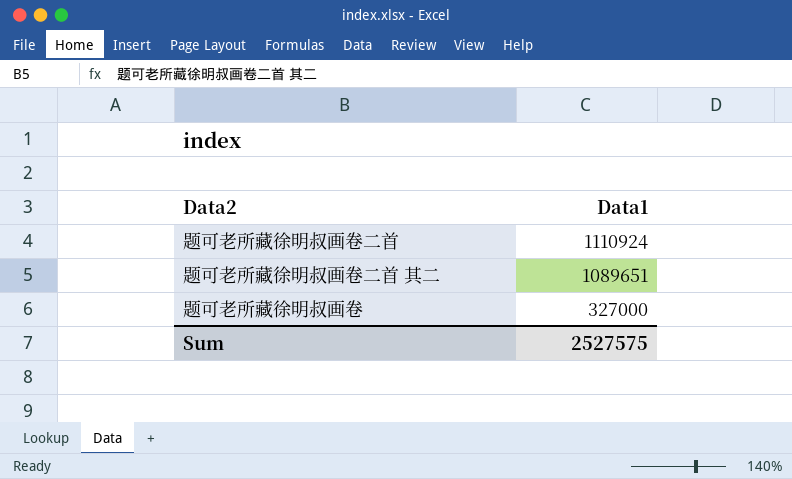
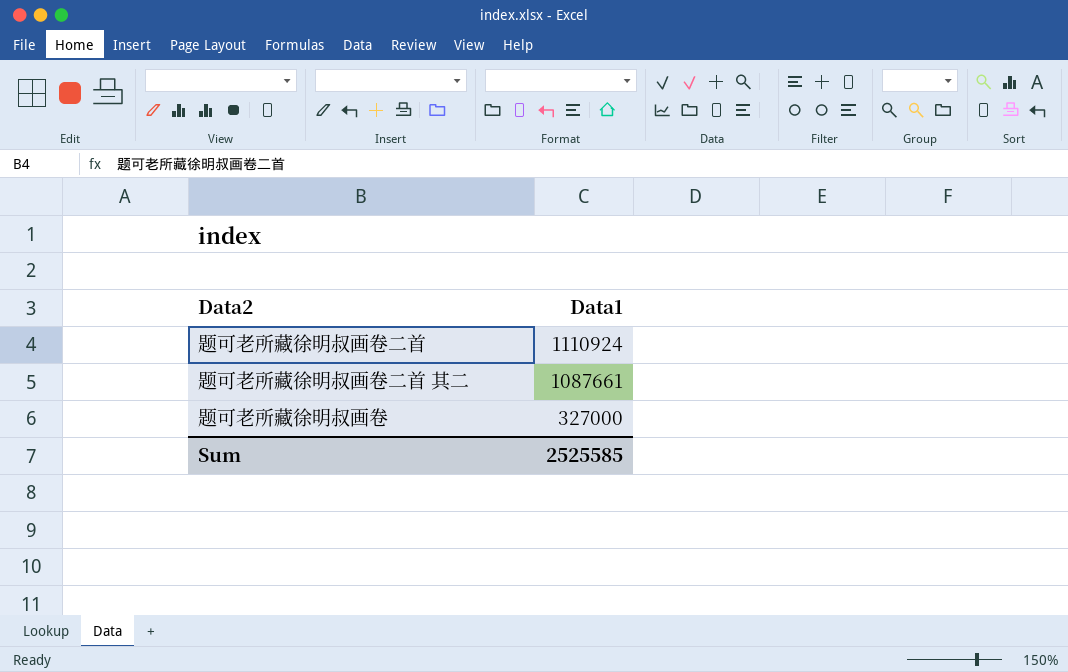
题可老所藏徐明叔画卷二首 其二 | Data1: 1089651 -> 1087661
Sum | Data1: 2527575 -> 2525585

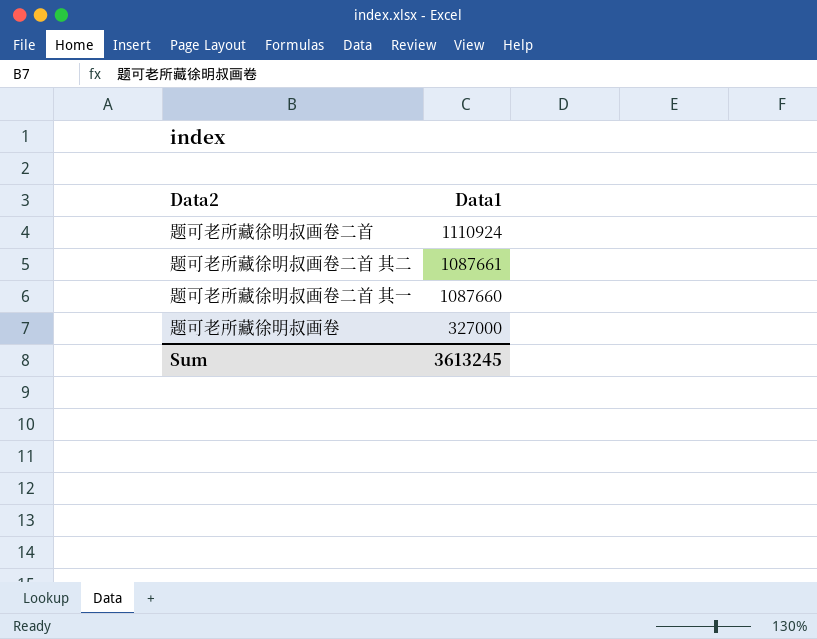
row 题可老所藏徐明叔画卷二首 其一: none -> 1087660
Sum | Data1: 2525585 -> 3613245

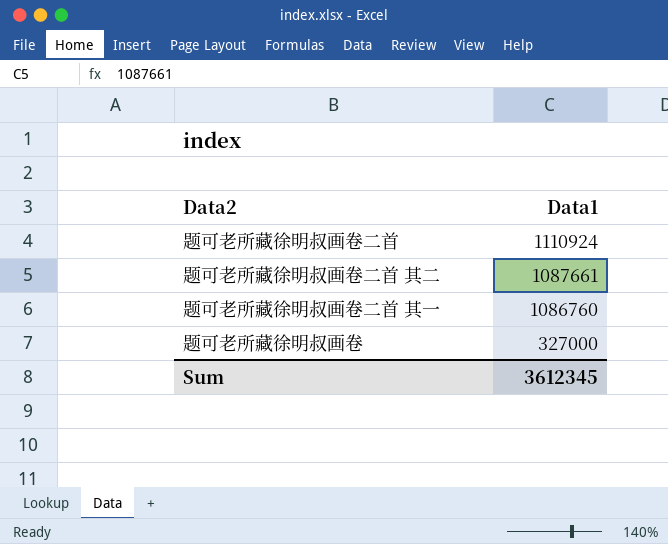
题可老所藏徐明叔画卷二首 其一 | Data1: 1087660 -> 1086760
Sum | Data1: 3613245 -> 3612345

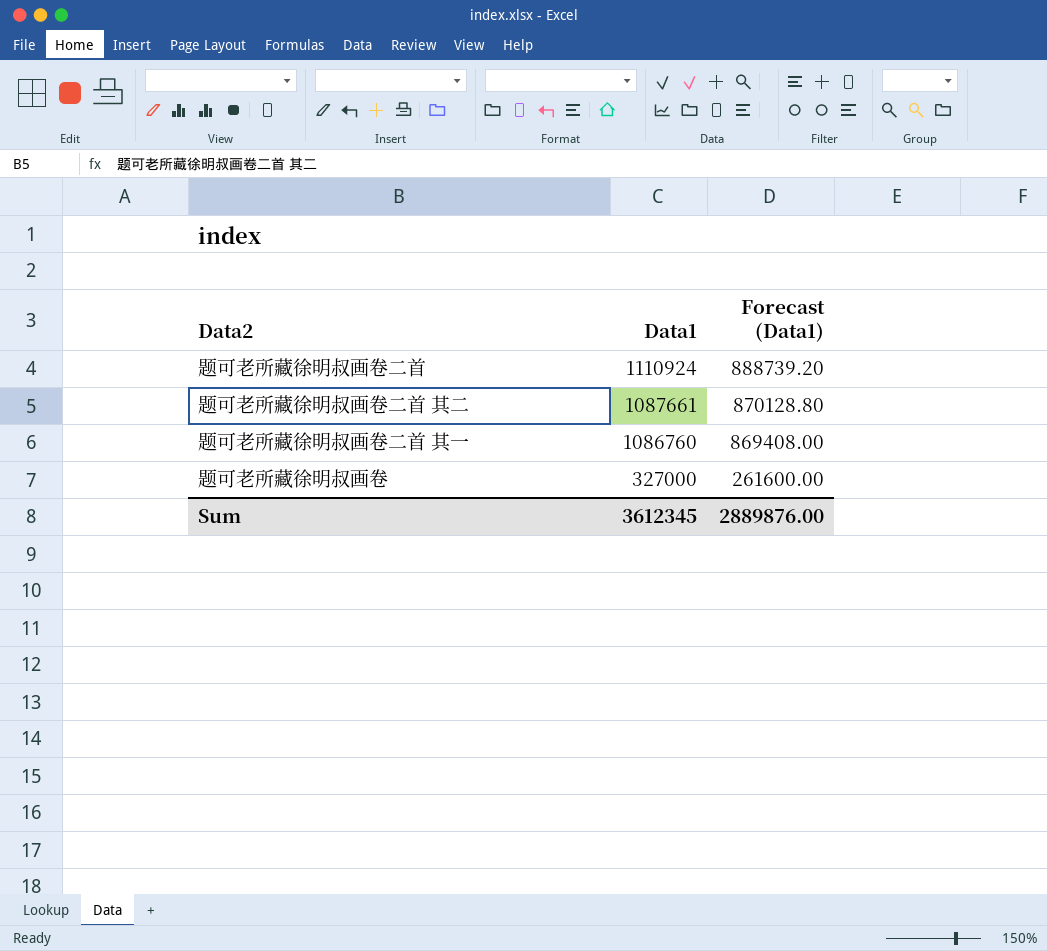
column Forecast (Data1) | formula: none -> [Data1] * 0.8

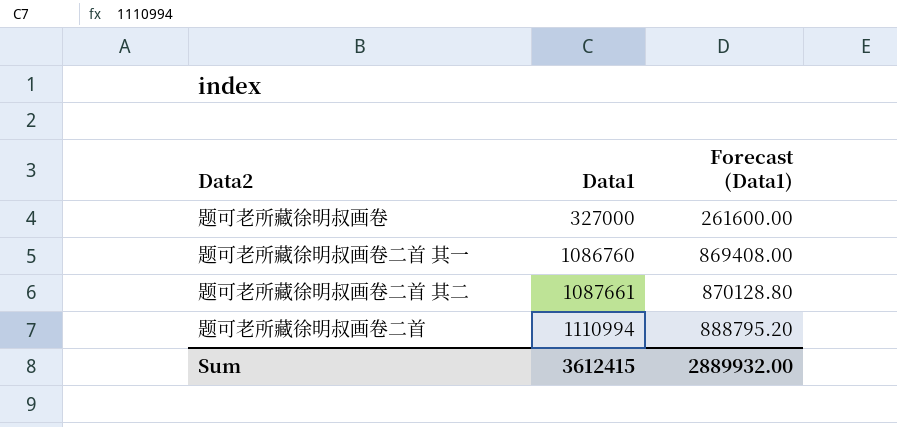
row order: Data1 descending -> Data1 ascending
题可老所藏徐明叔画卷二首 | Data1: 1110924 -> 1110994
题可老所藏徐明叔画卷二首 | Forecast (Data1): 888739.20 -> 888795.20
Sum | Data1: 3612345 -> 3612415
Sum | Forecast (Data1): 2889876.00 -> 2889932.00

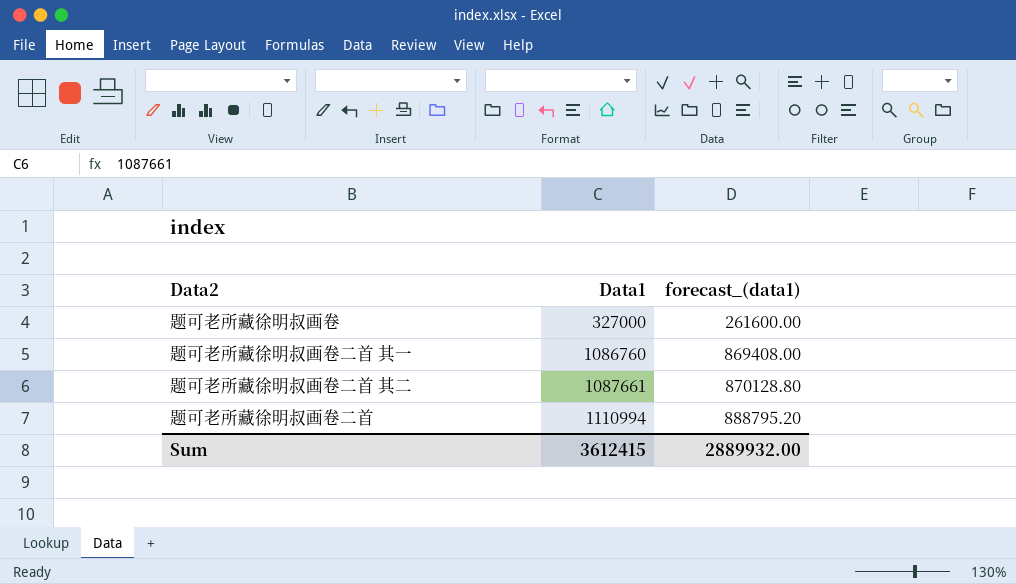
column name: Forecast (Data1) -> forecast_(data1)

